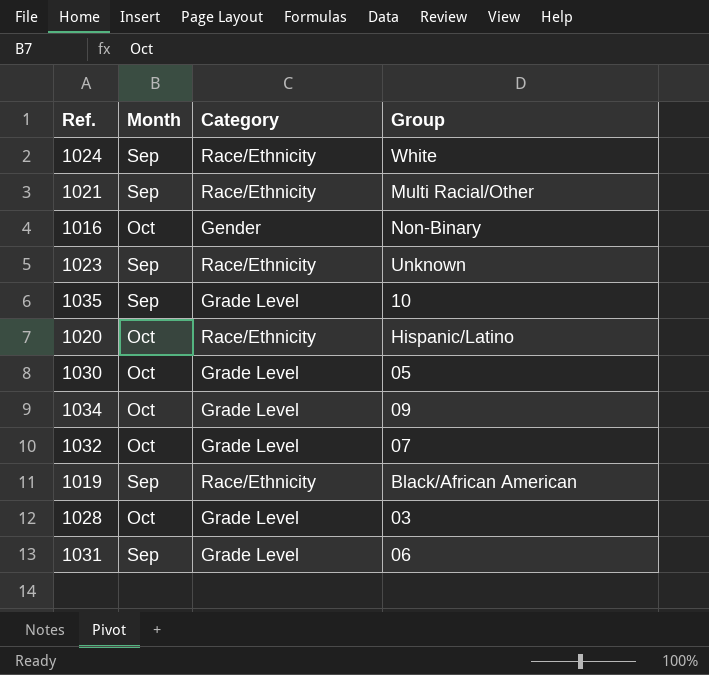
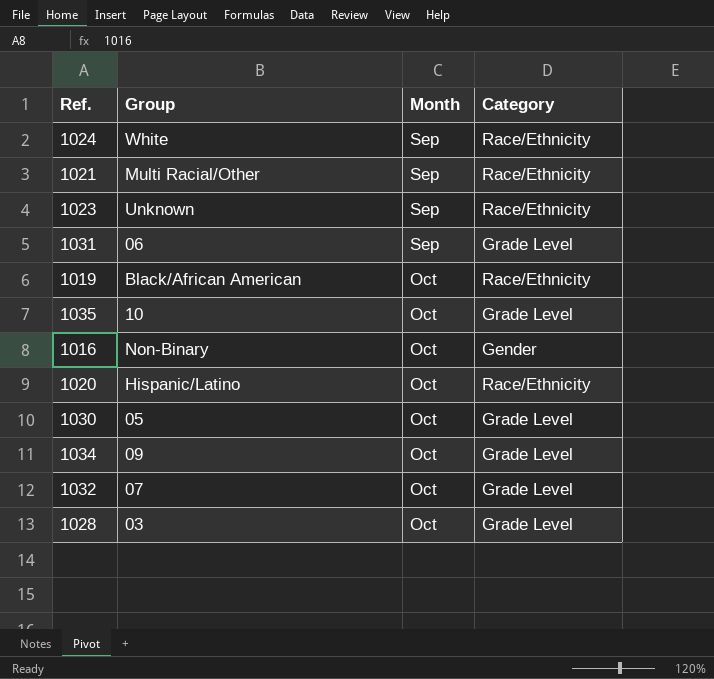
row order: none -> Month ascending
column Group | position: 4 -> 2
1019 | Month: Sep -> Oct
1035 | Month: Sep -> Oct

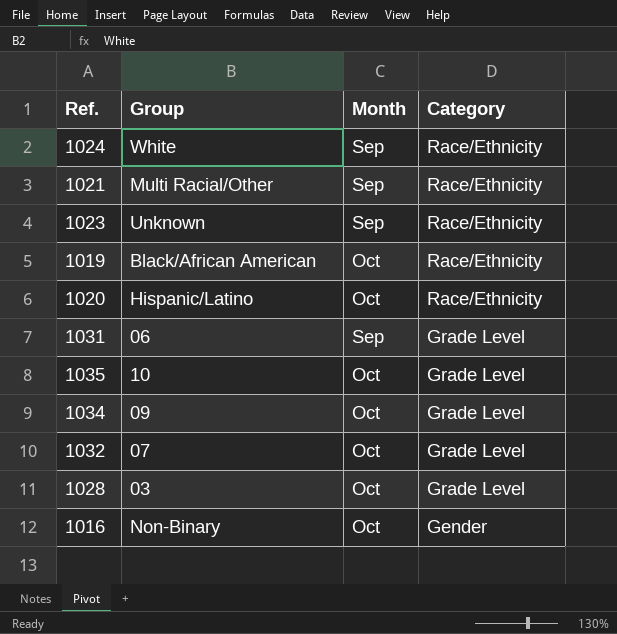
row order: Month ascending -> Category descending
row 1030: 05 | Oct | Grade Level -> none

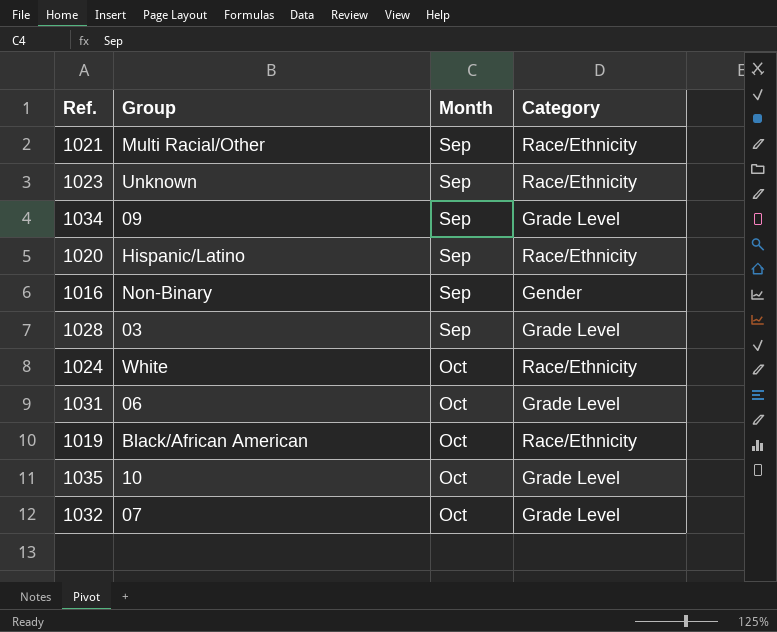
row order: Category descending -> Month ascending
1034 | Month: Oct -> Sep
1020 | Month: Oct -> Sep
1016 | Month: Oct -> Sep
1028 | Month: Oct -> Sep
1024 | Month: Sep -> Oct
1031 | Month: Sep -> Oct

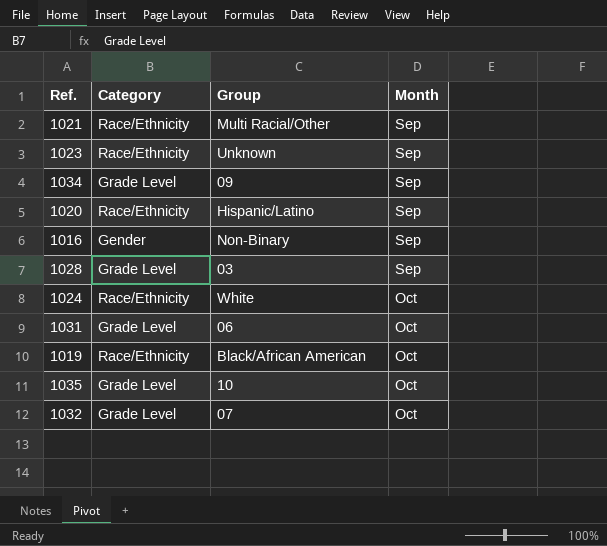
column Category | position: 4 -> 2

